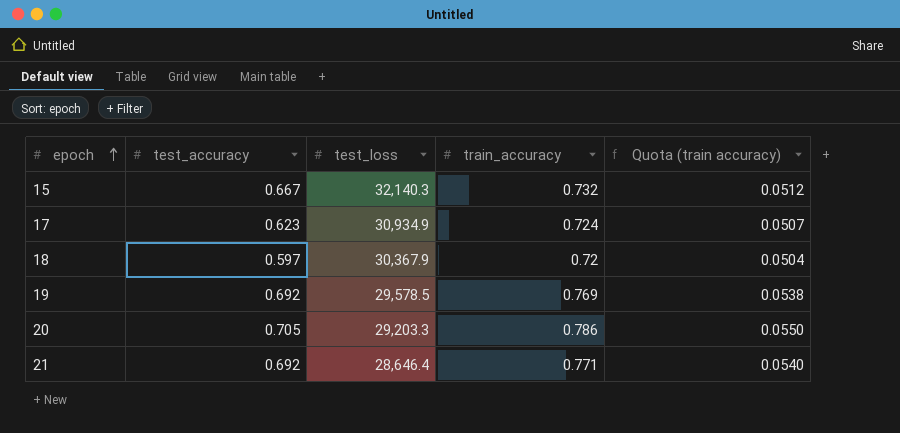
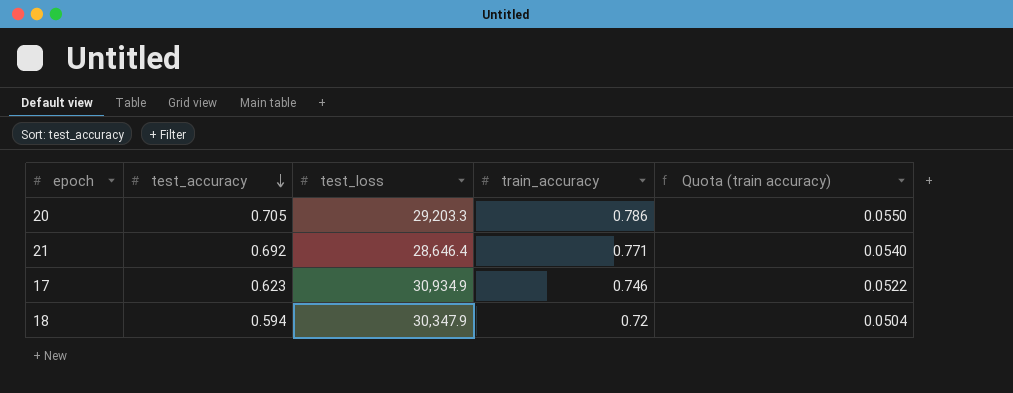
row order: epoch ascending -> test_accuracy descending
row 15: 0.667 | 32,140.3 | 0.732 | 0.0512 -> none
row 19: 0.692 | 29,578.5 | 0.769 | 0.0538 -> none
17 | train_accuracy: 0.724 -> 0.746
17 | Quota (train accuracy): 0.0507 -> 0.0522
18 | test_accuracy: 0.597 -> 0.594
18 | test_loss: 30,367.9 -> 30,347.9

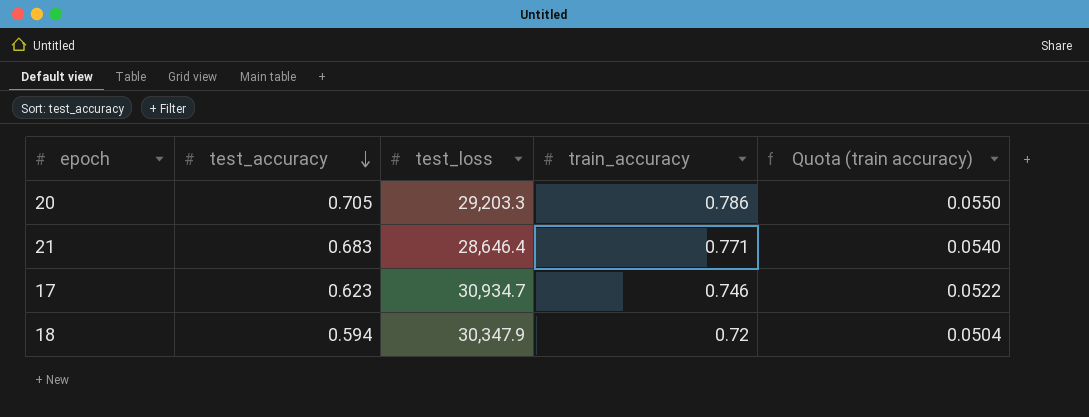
21 | test_accuracy: 0.692 -> 0.683
17 | test_loss: 30,934.9 -> 30,934.7

